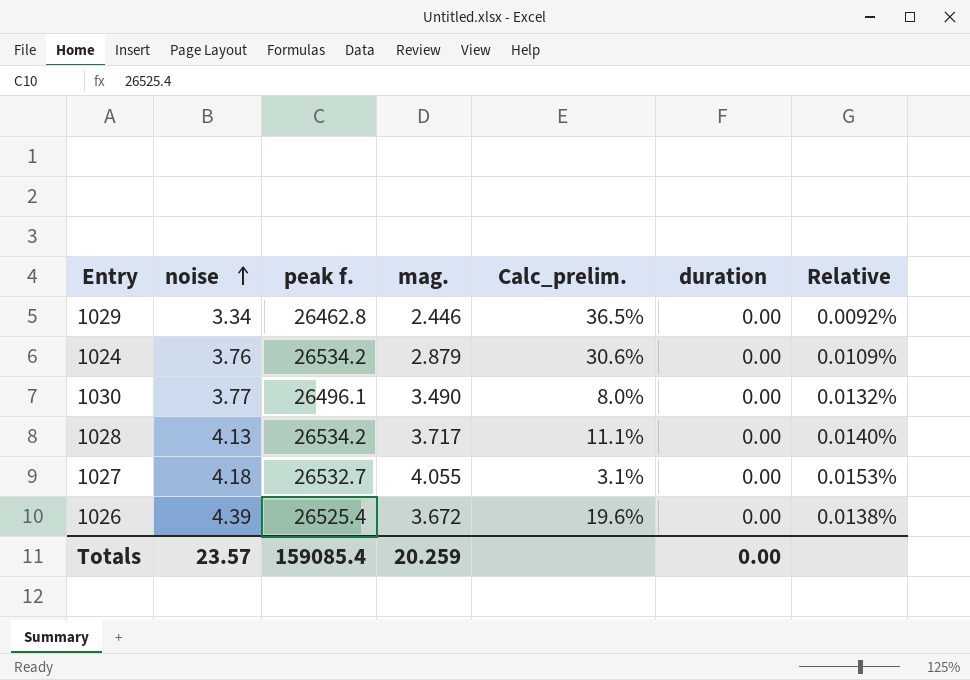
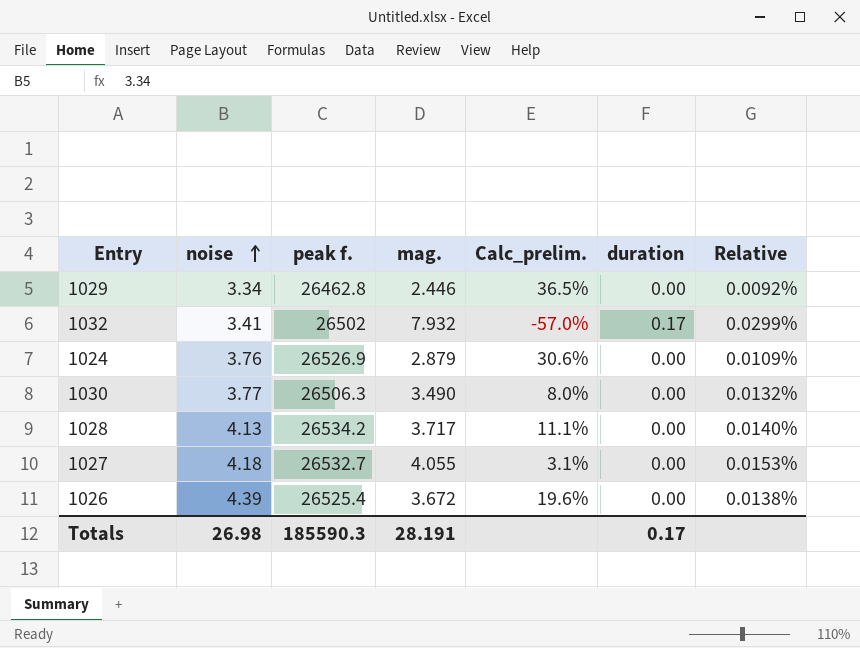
row 1032: none -> 3.41 | 26502 | 7.932 | -57.0% | 0.17 | 0.0299%
1024 | peak f.: 26534.2 -> 26526.9
1030 | peak f.: 26496.1 -> 26506.3
Totals | noise: 23.57 -> 26.98
Totals | peak f.: 159085.4 -> 185590.3
Totals | mag.: 20.259 -> 28.191
Totals | duration: 0.00 -> 0.17

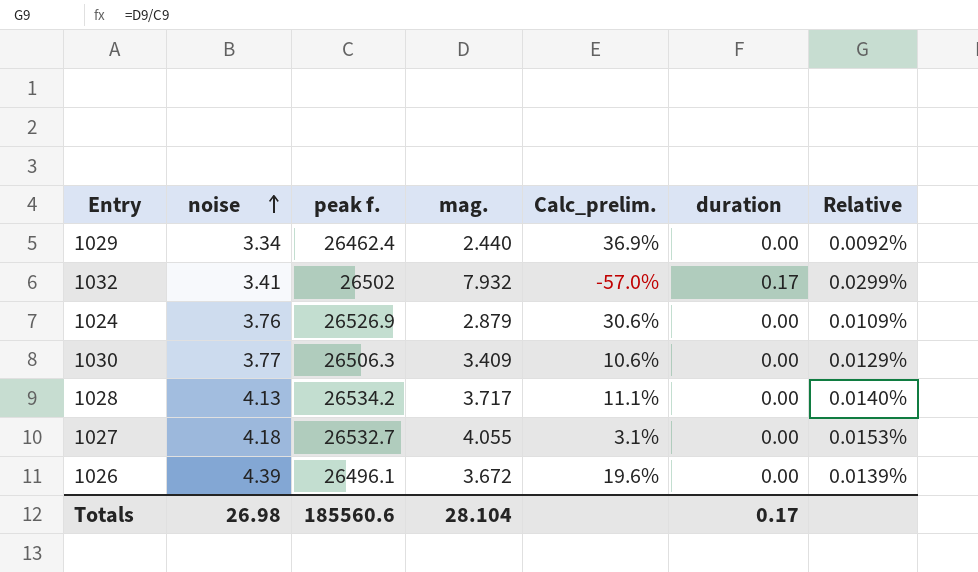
1029 | peak f.: 26462.8 -> 26462.4
1029 | mag.: 2.446 -> 2.440
1029 | Calc_prelim.: 36.5% -> 36.9%
1030 | mag.: 3.490 -> 3.409
1030 | Calc_prelim.: 8.0% -> 10.6%
1030 | Relative: 0.0132% -> 0.0129%
1026 | peak f.: 26525.4 -> 26496.1
1026 | Relative: 0.0138% -> 0.0139%
Totals | peak f.: 185590.3 -> 185560.6
Totals | mag.: 28.191 -> 28.104

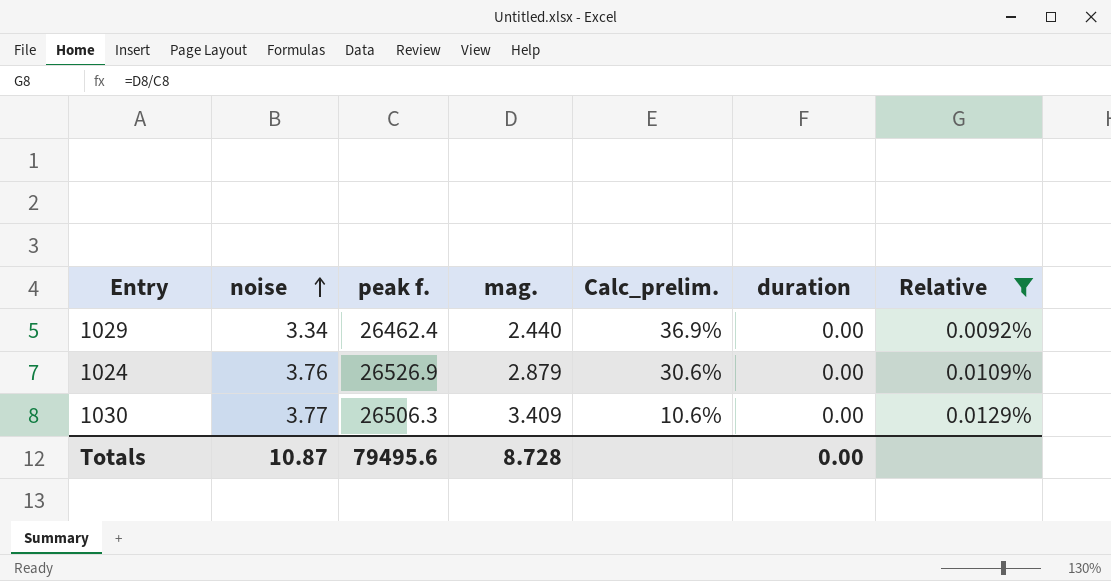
filter: none -> Relative <= 0.0129%
Totals | noise: 26.98 -> 10.87
Totals | peak f.: 185560.6 -> 79495.6
Totals | mag.: 28.104 -> 8.728
Totals | duration: 0.17 -> 0.00

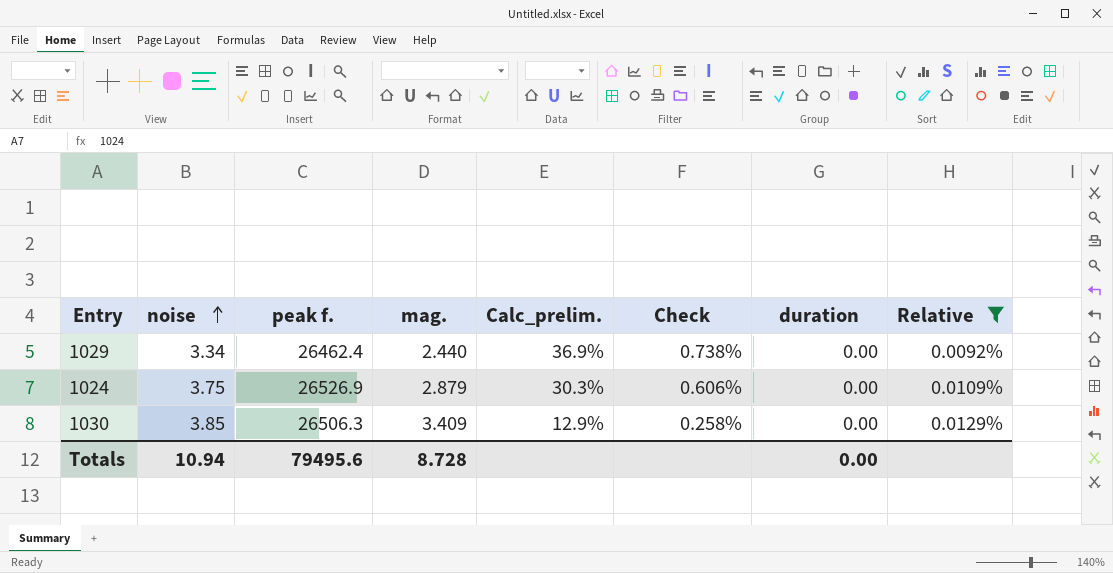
column Check | formula: none -> [Calc_prelim.] * 0.02
1024 | noise: 3.76 -> 3.75
1024 | Calc_prelim.: 30.6% -> 30.3%
1030 | noise: 3.77 -> 3.85
1030 | Calc_prelim.: 10.6% -> 12.9%
Totals | noise: 10.87 -> 10.94

